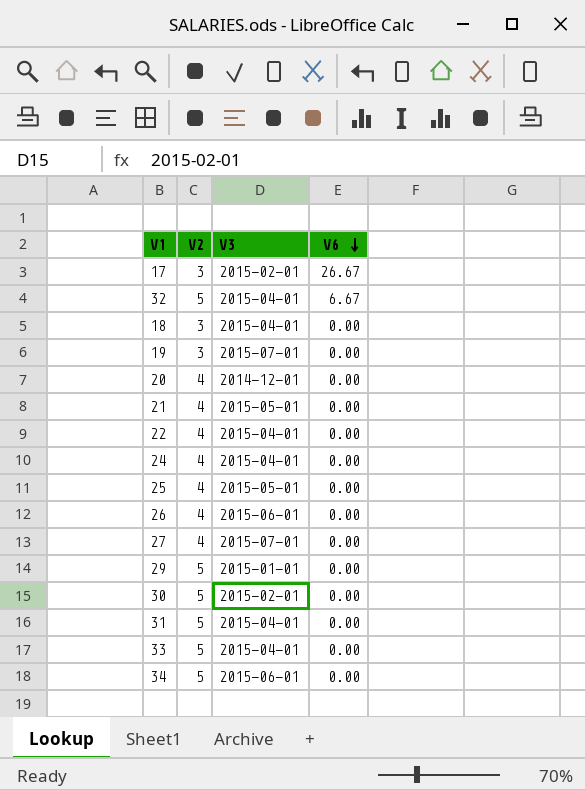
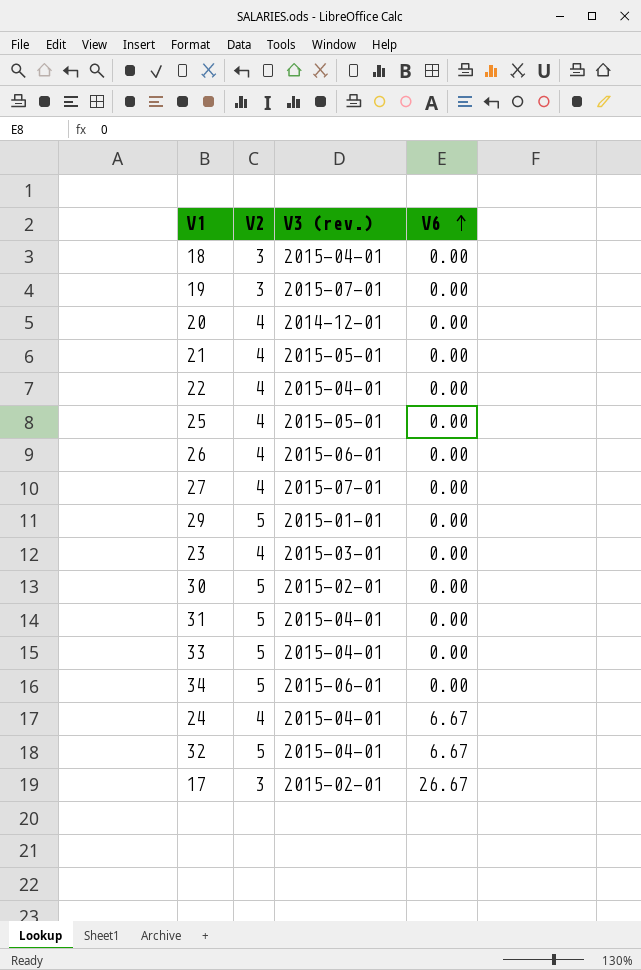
row order: V6 descending -> V6 ascending
column name: V3 -> V3 (rev.)
row 23: none -> 4 | 2015-03-01 | 0.00
24 | V6: 0.00 -> 6.67

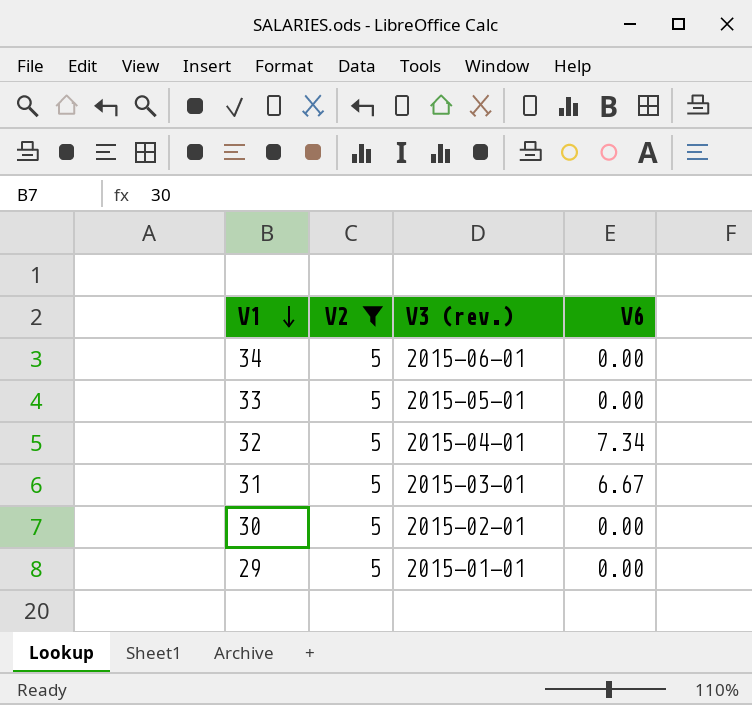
filter: none -> V2 = 5
row order: V6 ascending -> V1 descending
33 | V3 (rev.): 2015-04-01 -> 2015-05-01
32 | V6: 6.67 -> 7.34
31 | V3 (rev.): 2015-04-01 -> 2015-03-01
31 | V6: 0.00 -> 6.67

